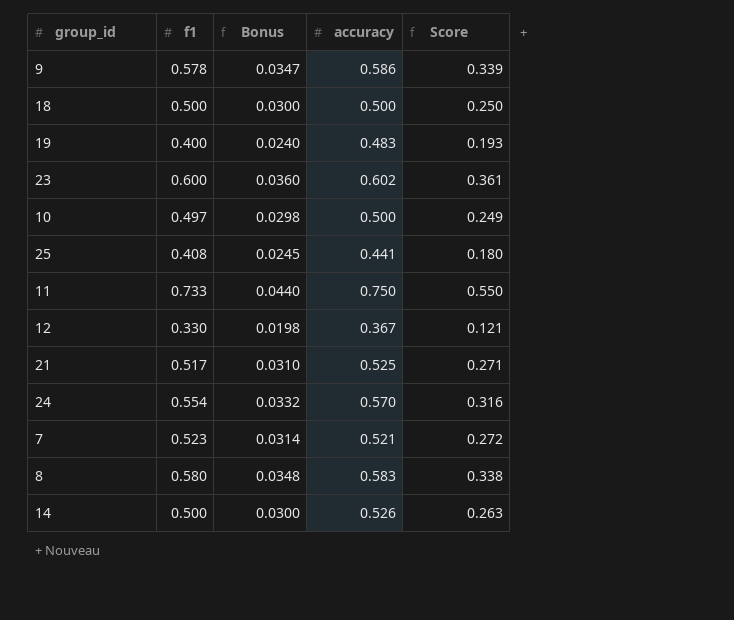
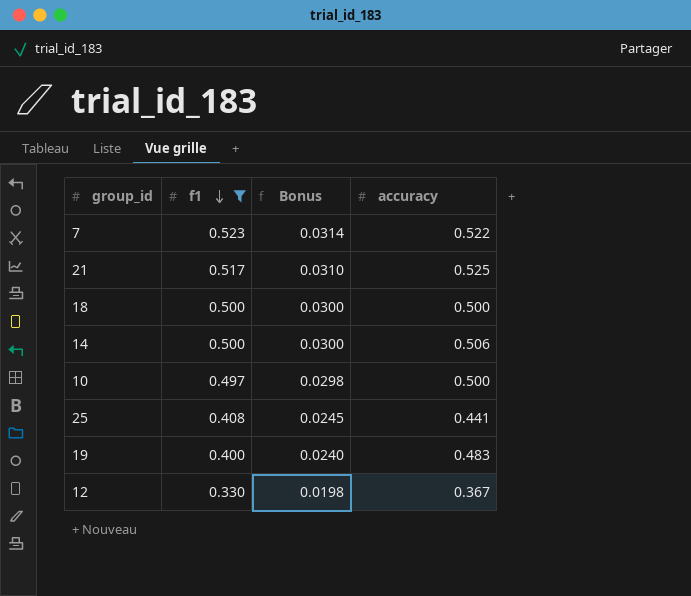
filter: none -> f1 <= 0.523
row order: none -> f1 descending
column Score | formula: [f1] * [accuracy] -> none
7 | accuracy: 0.521 -> 0.522
14 | accuracy: 0.526 -> 0.506

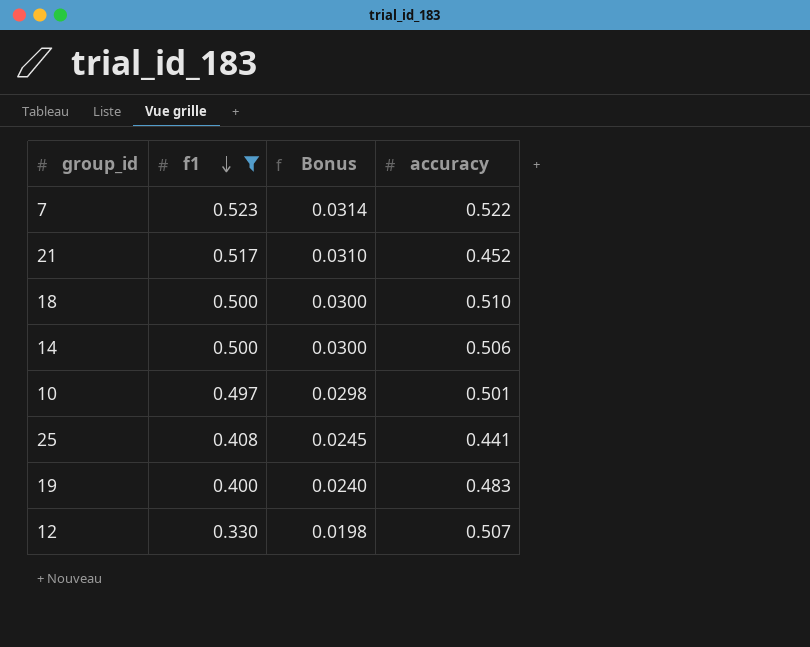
21 | accuracy: 0.525 -> 0.452
18 | accuracy: 0.500 -> 0.510
10 | accuracy: 0.500 -> 0.501
12 | accuracy: 0.367 -> 0.507

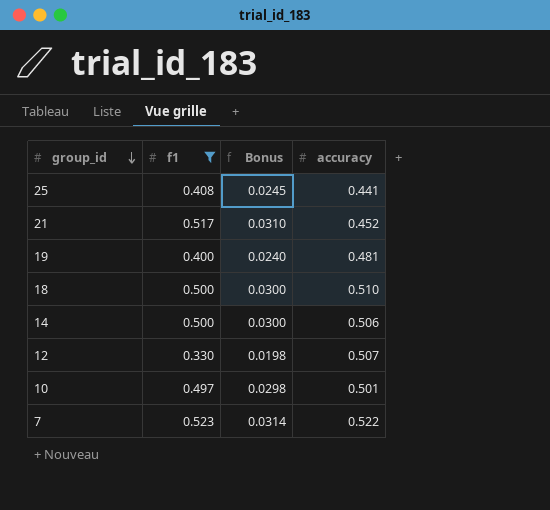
row order: f1 descending -> group_id descending
19 | accuracy: 0.483 -> 0.481

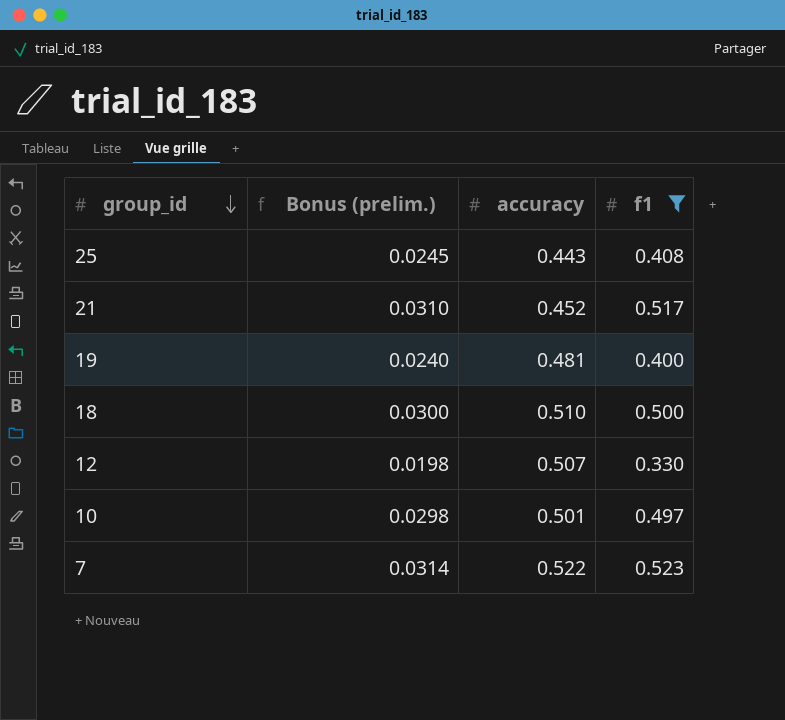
column name: Bonus -> Bonus (prelim.)
column f1 | position: 2 -> 4
row 14: 0.500 | 0.0300 | 0.506 -> none
25 | accuracy: 0.441 -> 0.443

